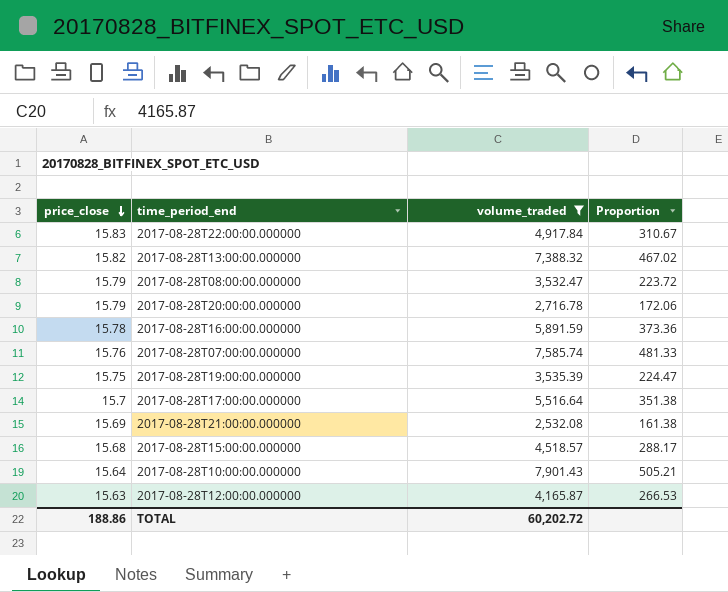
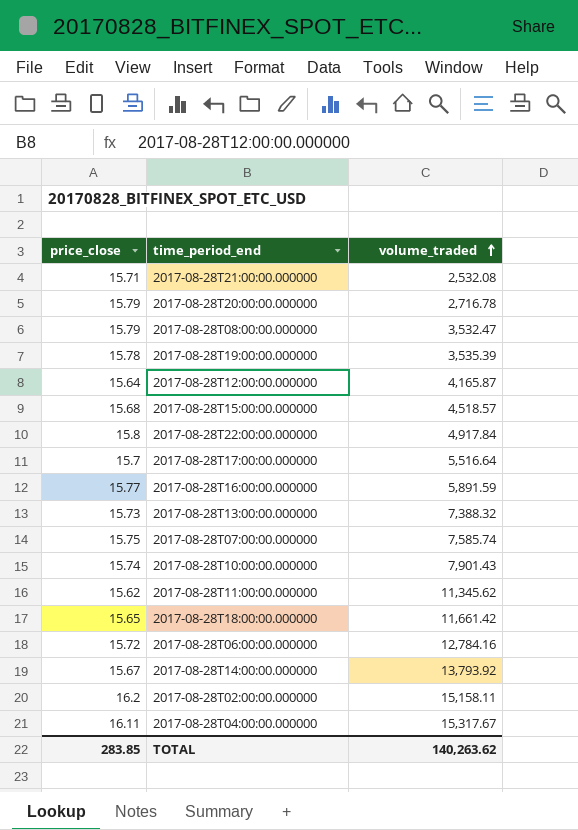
filter: volume_traded <= 7,901.43 -> none
row order: price_close descending -> volume_traded ascending
column Proportion | formula: [volume_traded] / [price_close] -> none
2017-08-28T21:00:00.000000 | price_close: 15.69 -> 15.71
2017-08-28T19:00:00.000000 | price_close: 15.75 -> 15.78
2017-08-28T12:00:00.000000 | price_close: 15.63 -> 15.64
2017-08-28T22:00:00.000000 | price_close: 15.83 -> 15.8
2017-08-28T16:00:00.000000 | price_close: 15.78 -> 15.77
2017-08-28T13:00:00.000000 | price_close: 15.82 -> 15.73
2017-08-28T07:00:00.000000 | price_close: 15.76 -> 15.75
2017-08-28T10:00:00.000000 | price_close: 15.64 -> 15.74
TOTAL | price_close: 188.86 -> 283.85
TOTAL | volume_traded: 60,202.72 -> 140,263.62

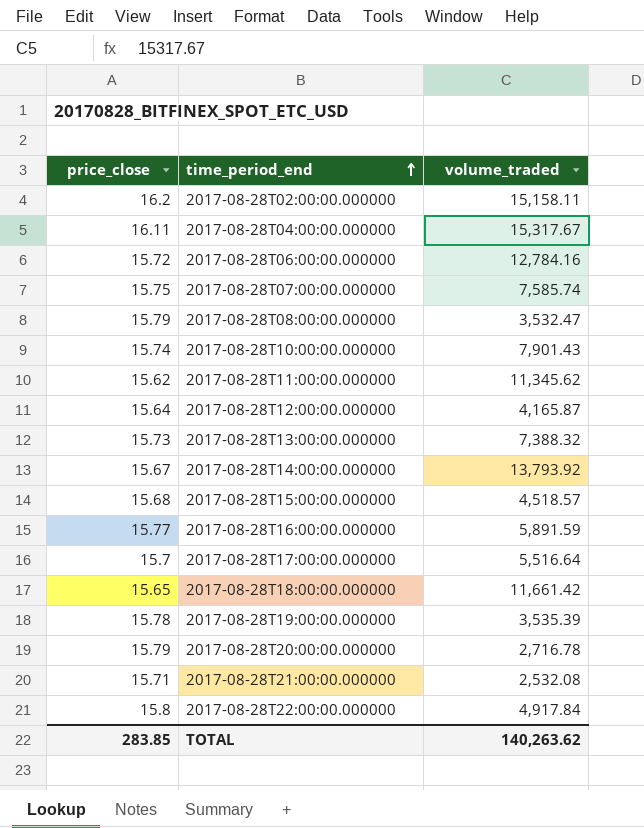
row order: volume_traded ascending -> time_period_end ascending

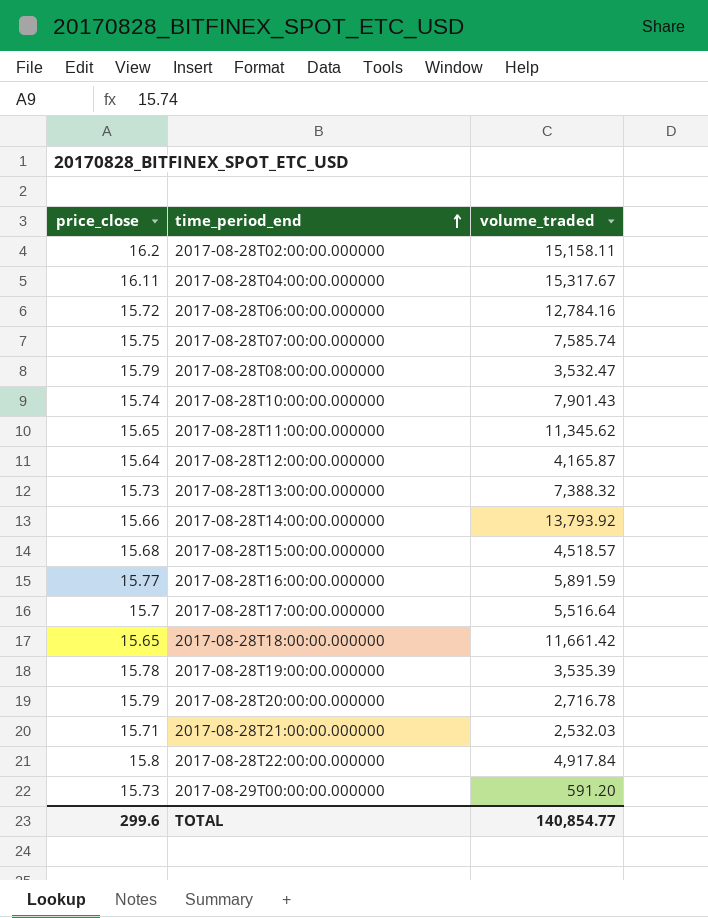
2017-08-28T11:00:00.000000 | price_close: 15.62 -> 15.65
2017-08-28T14:00:00.000000 | price_close: 15.67 -> 15.66
2017-08-28T21:00:00.000000 | volume_traded: 2,532.08 -> 2,532.03
row 2017-08-29T00:00:00.000000: none -> 15.73 | 591.20
TOTAL | price_close: 283.85 -> 299.6
TOTAL | volume_traded: 140,263.62 -> 140,854.77

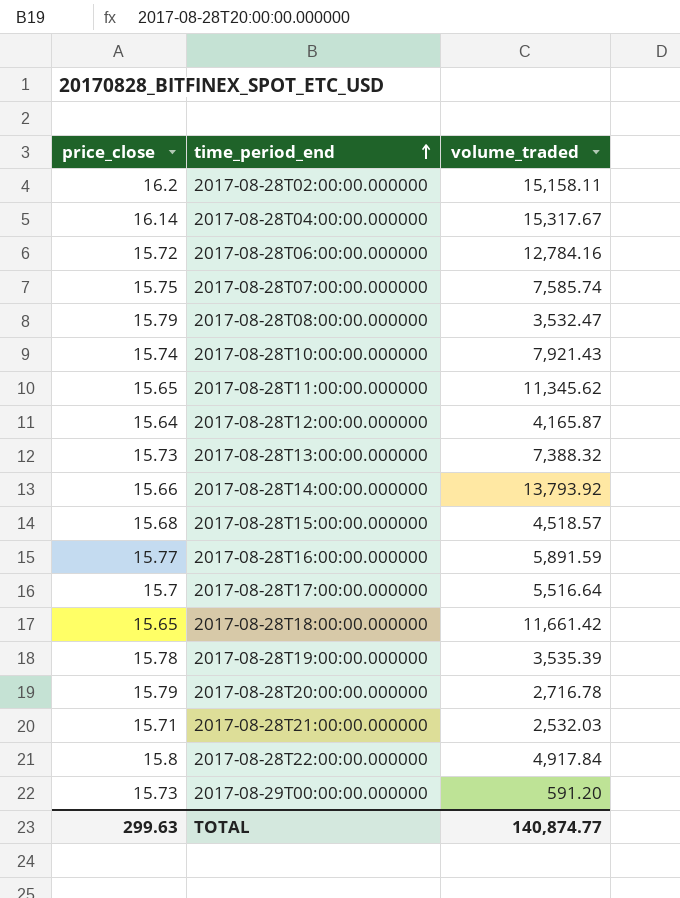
2017-08-28T04:00:00.000000 | price_close: 16.11 -> 16.14
2017-08-28T10:00:00.000000 | volume_traded: 7,901.43 -> 7,921.43
TOTAL | price_close: 299.6 -> 299.63
TOTAL | volume_traded: 140,854.77 -> 140,874.77

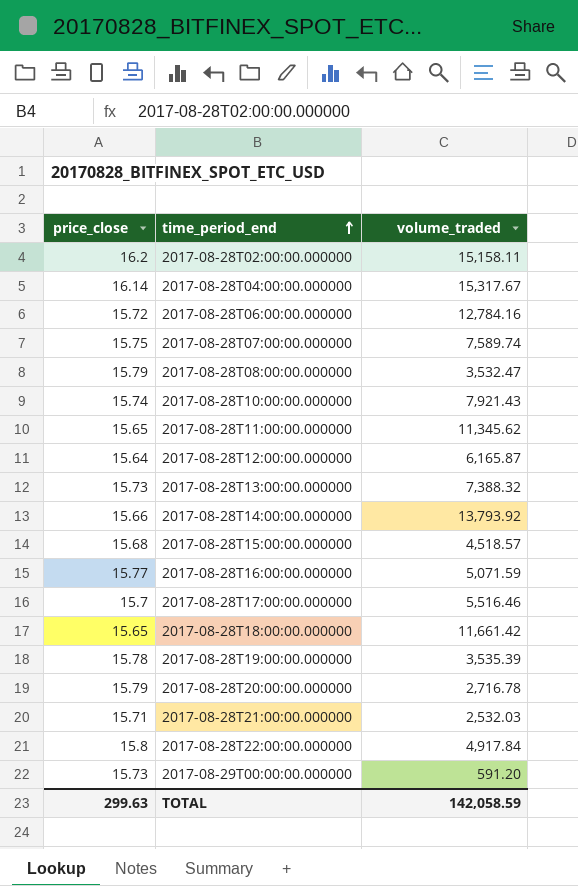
2017-08-28T07:00:00.000000 | volume_traded: 7,585.74 -> 7,589.74
2017-08-28T12:00:00.000000 | volume_traded: 4,165.87 -> 6,165.87
2017-08-28T16:00:00.000000 | volume_traded: 5,891.59 -> 5,071.59
2017-08-28T17:00:00.000000 | volume_traded: 5,516.64 -> 5,516.46
TOTAL | volume_traded: 140,874.77 -> 142,058.59

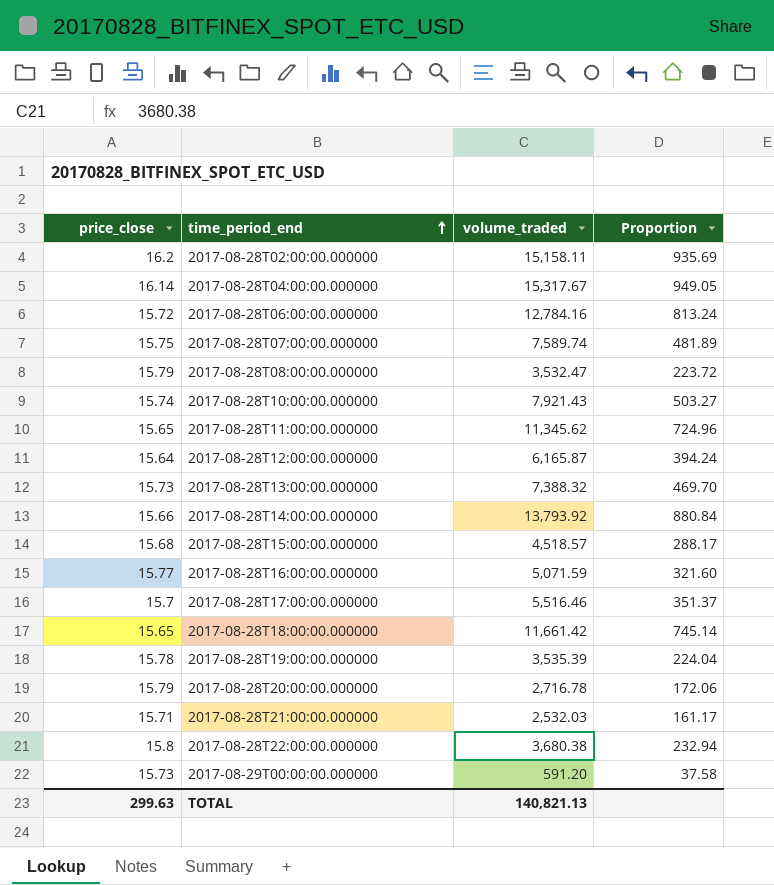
column Proportion | formula: none -> [volume_traded] / [price_close]
2017-08-28T22:00:00.000000 | volume_traded: 4,917.84 -> 3,680.38
TOTAL | volume_traded: 142,058.59 -> 140,821.13

